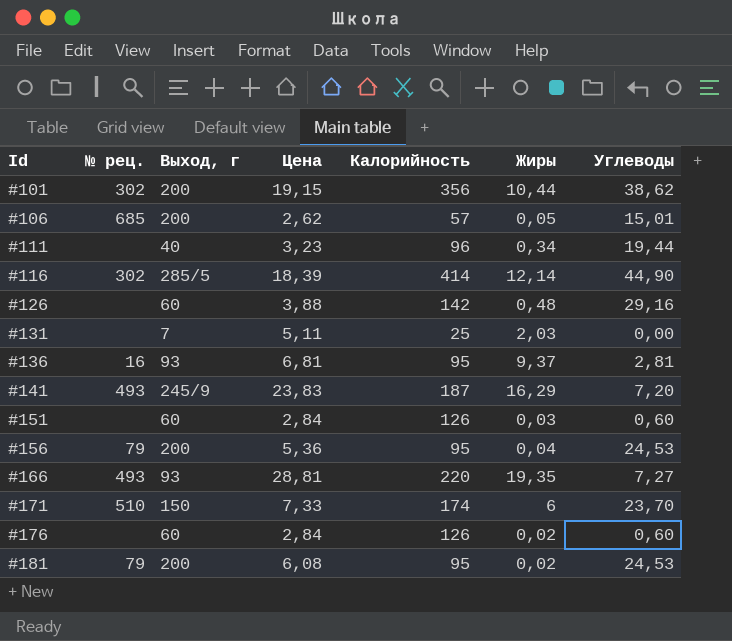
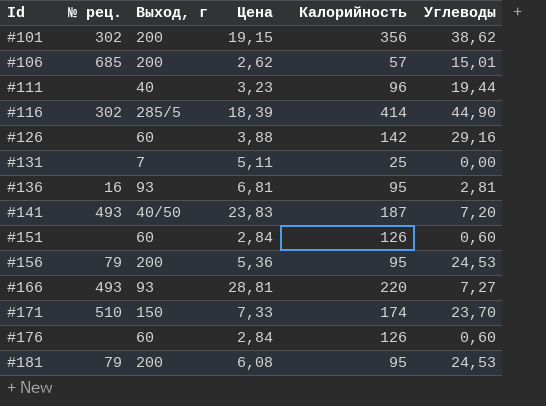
column Жиры | position: 6 -> none
#141 | Выход, г: 245/9 -> 40/50

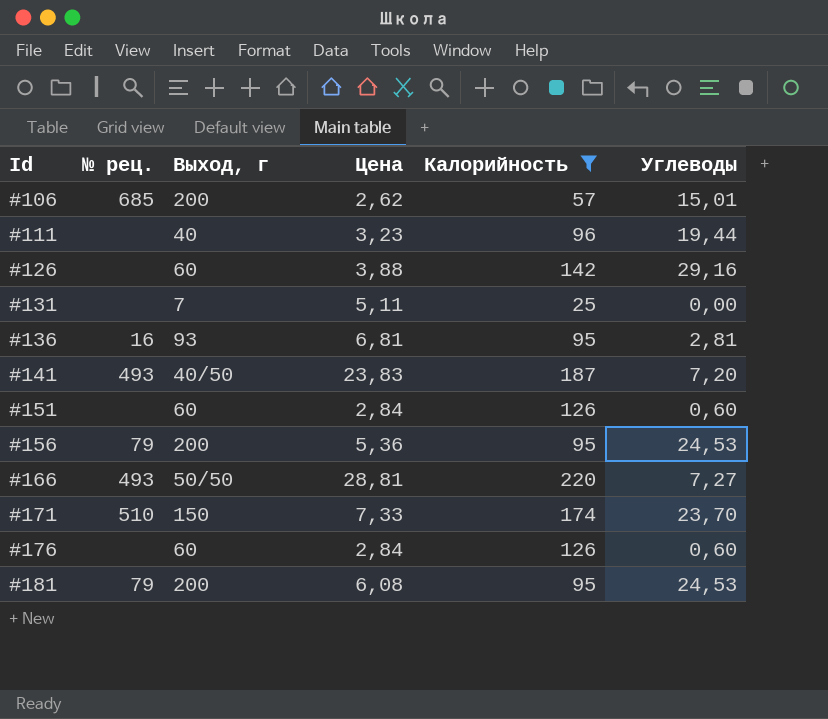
filter: none -> Калорийность <= 220
#166 | Выход, г: 93 -> 50/50

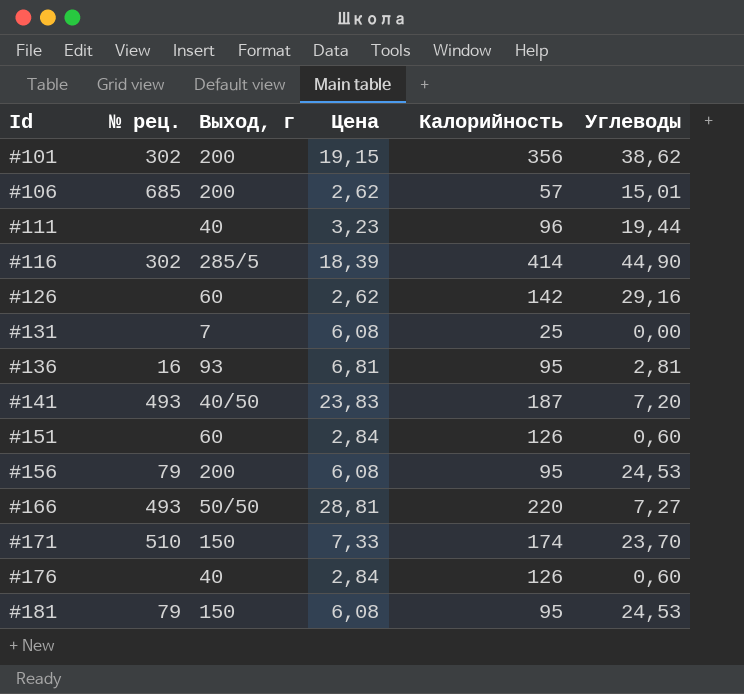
filter: Калорийность <= 220 -> none
#126 | Цена: 3,88 -> 2,62
#131 | Цена: 5,11 -> 6,08
#156 | Цена: 5,36 -> 6,08
#176 | Выход, г: 60 -> 40
#181 | Выход, г: 200 -> 150

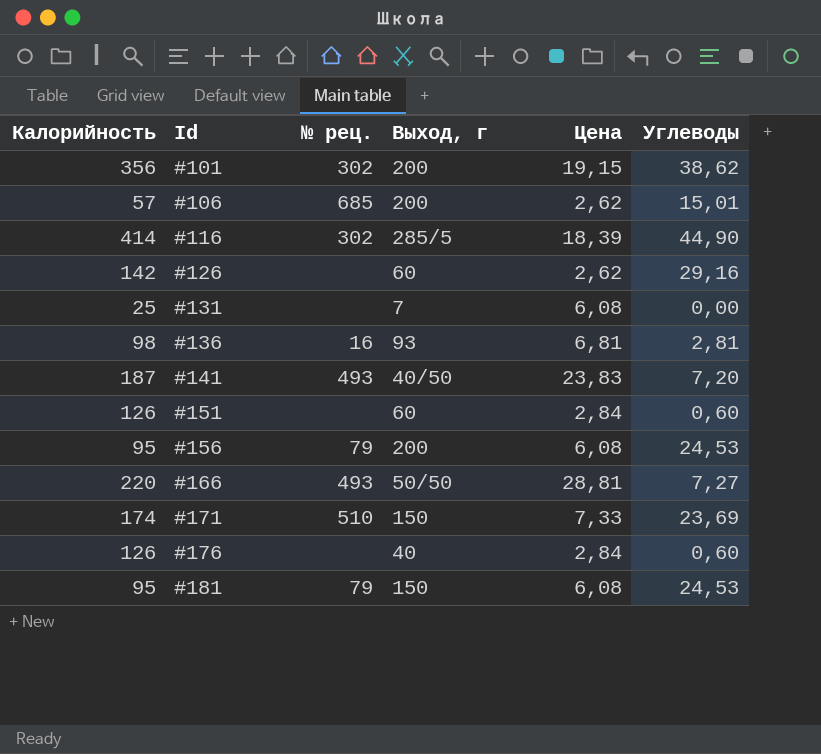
column Калорийность | position: 5 -> 1
row #111: none | 40 | 3,23 | 96 | 19,44 -> none
#136 | Калорийность: 95 -> 98
#171 | Углеводы: 23,70 -> 23,69

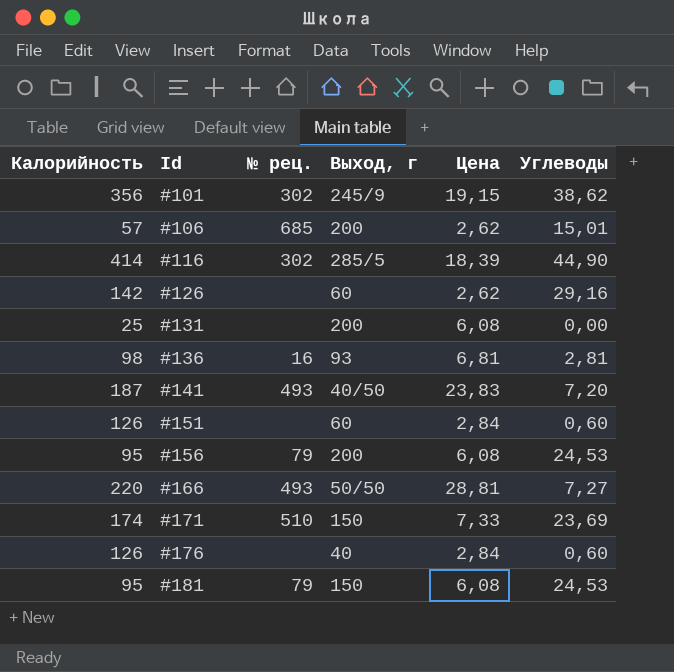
#101 | Выход, г: 200 -> 245/9
#131 | Выход, г: 7 -> 200

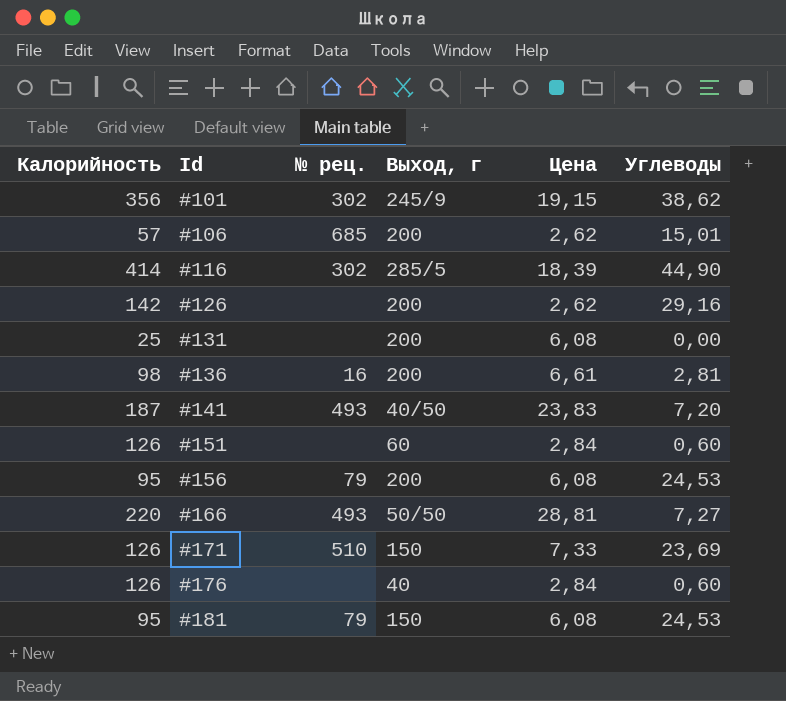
#126 | Выход, г: 60 -> 200
#136 | Выход, г: 93 -> 200
#136 | Цена: 6,81 -> 6,61
#171 | Калорийность: 174 -> 126

